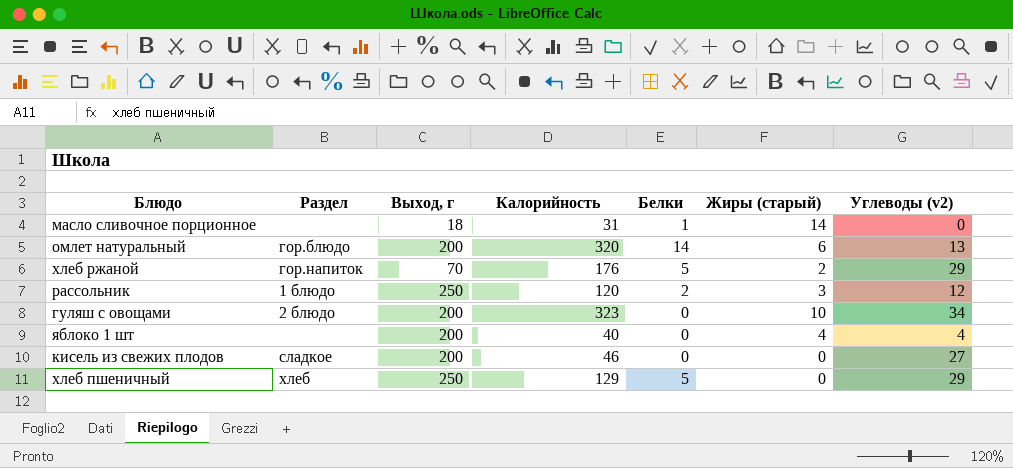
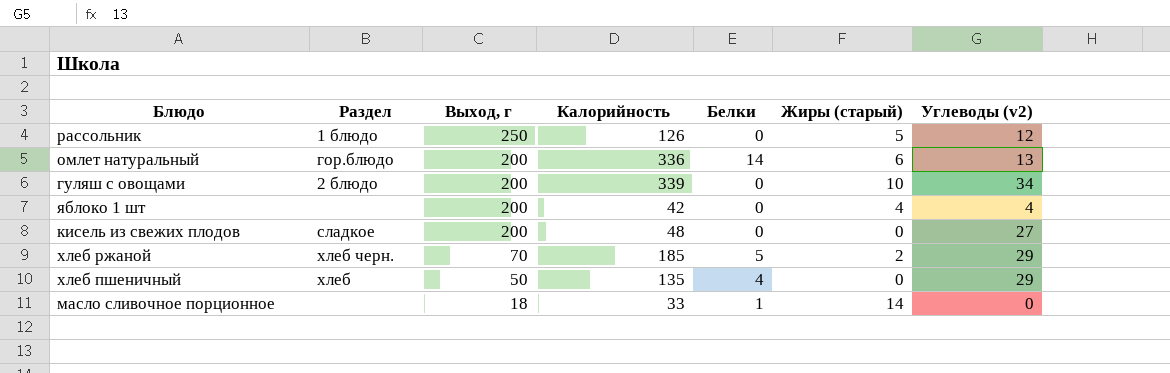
row order: none -> Выход, г descending
рассольник | Калорийность: 120 -> 126
рассольник | Белки: 2 -> 0
рассольник | Жиры (старый): 3 -> 5
омлет натуральный | Калорийность: 320 -> 336
гуляш с овощами | Калорийность: 323 -> 339
яблоко 1 шт | Калорийность: 40 -> 42
кисель из свежих плодов | Калорийность: 46 -> 48
хлеб ржаной | Раздел: гор.напиток -> хлеб черн.
хлеб ржаной | Калорийность: 176 -> 185
хлеб пшеничный | Выход, г: 250 -> 50
хлеб пшеничный | Калорийность: 129 -> 135
хлеб пшеничный | Белки: 5 -> 4
масло сливочное порционное | Калорийность: 31 -> 33

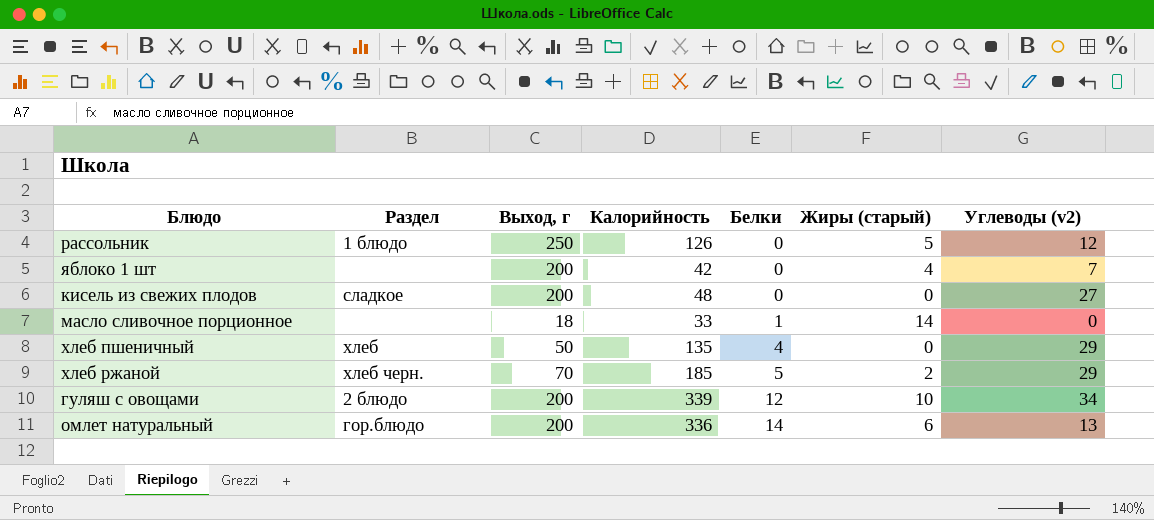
row order: Выход, г descending -> Белки ascending
яблоко 1 шт | Углеводы (v2): 4 -> 7
гуляш с овощами | Белки: 0 -> 12

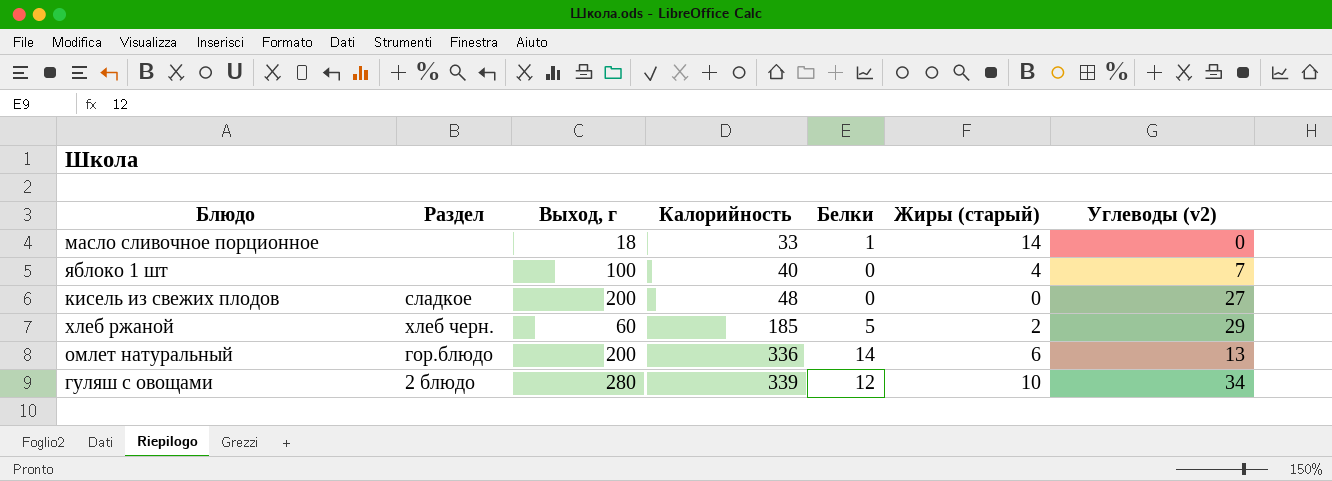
row order: Белки ascending -> Калорийность ascending
row рассольник: 1 блюдо | 250 | 126 | 0 | 5 | 12 -> none
row хлеб пшеничный: хлеб | 50 | 135 | 4 | 0 | 29 -> none
яблоко 1 шт | Выход, г: 200 -> 100
яблоко 1 шт | Калорийность: 42 -> 40
хлеб ржаной | Выход, г: 70 -> 60
гуляш с овощами | Выход, г: 200 -> 280

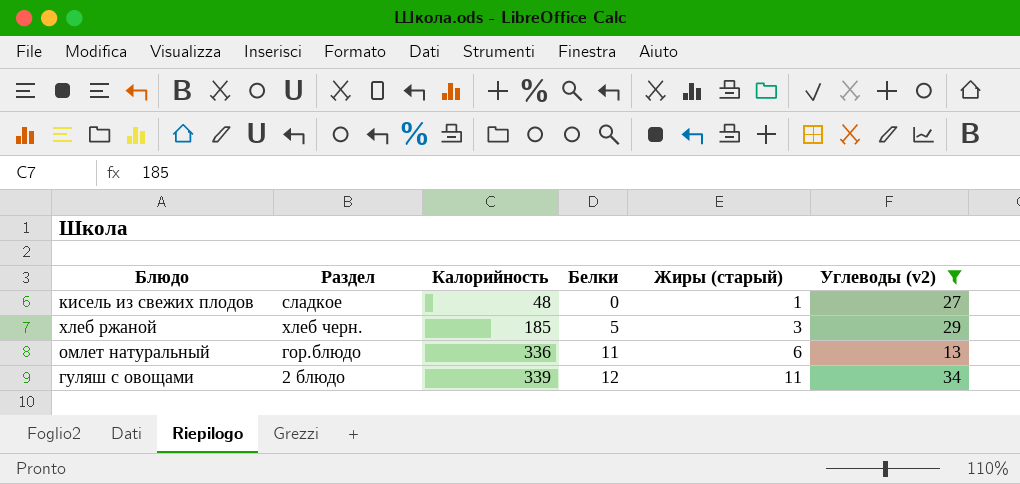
filter: none -> Углеводы (v2) >= 13
column Выход, г | position: 3 -> none
кисель из свежих плодов | Жиры (старый): 0 -> 1
хлеб ржаной | Жиры (старый): 2 -> 3
омлет натуральный | Белки: 14 -> 11
гуляш с овощами | Жиры (старый): 10 -> 11

